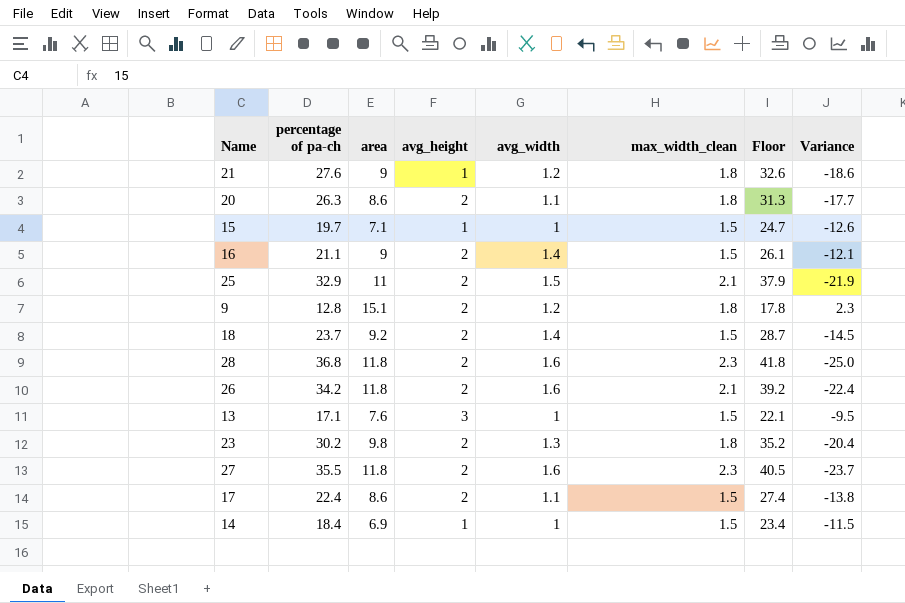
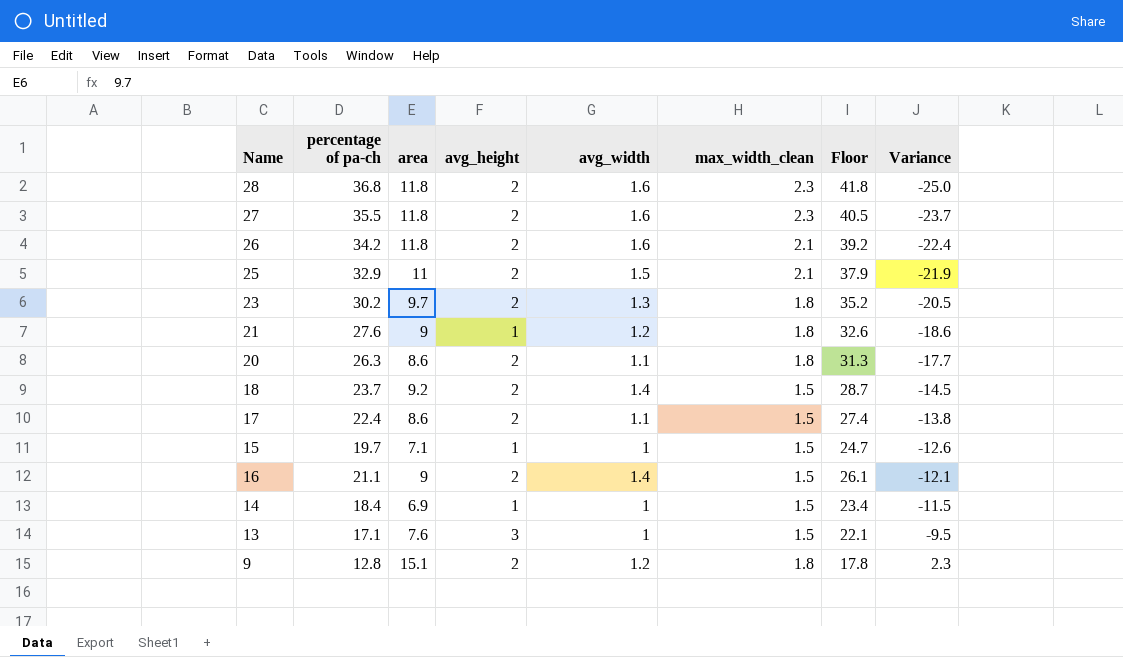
row order: none -> Variance ascending
23 | area: 9.8 -> 9.7
23 | Variance: -20.4 -> -20.5

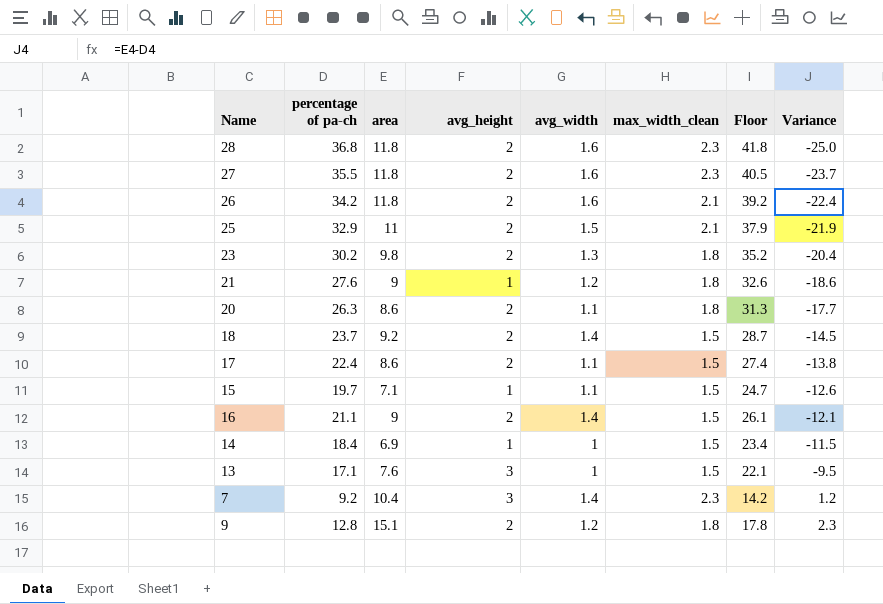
23 | area: 9.7 -> 9.8
23 | Variance: -20.5 -> -20.4
15 | avg_width: 1 -> 1.1
row 7: none -> 9.2 | 10.4 | 3 | 1.4 | 2.3 | 14.2 | 1.2

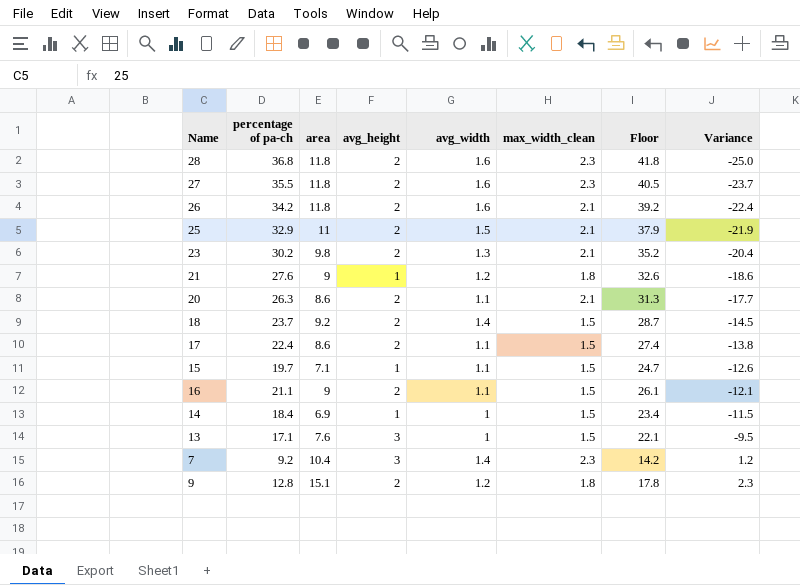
23 | max_width_clean: 1.8 -> 2.1
20 | max_width_clean: 1.8 -> 2.1
16 | avg_width: 1.4 -> 1.1

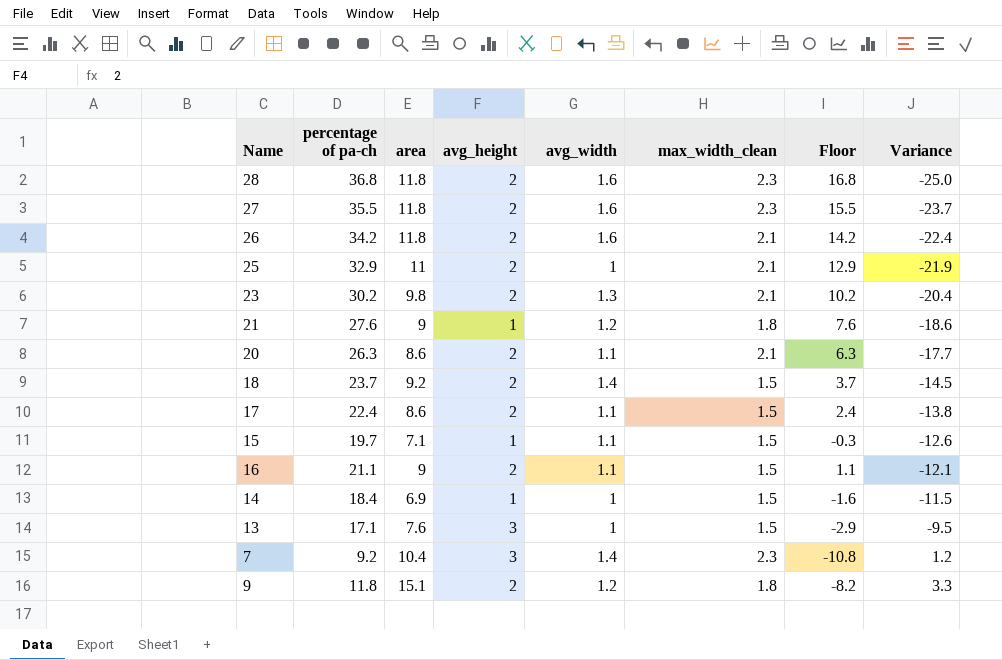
column Floor | formula: [percentage of pa-ch] + 5 -> [percentage of pa-ch] - 20
25 | avg_width: 1.5 -> 1
9 | percentage of pa-ch: 12.8 -> 11.8
9 | Variance: 2.3 -> 3.3

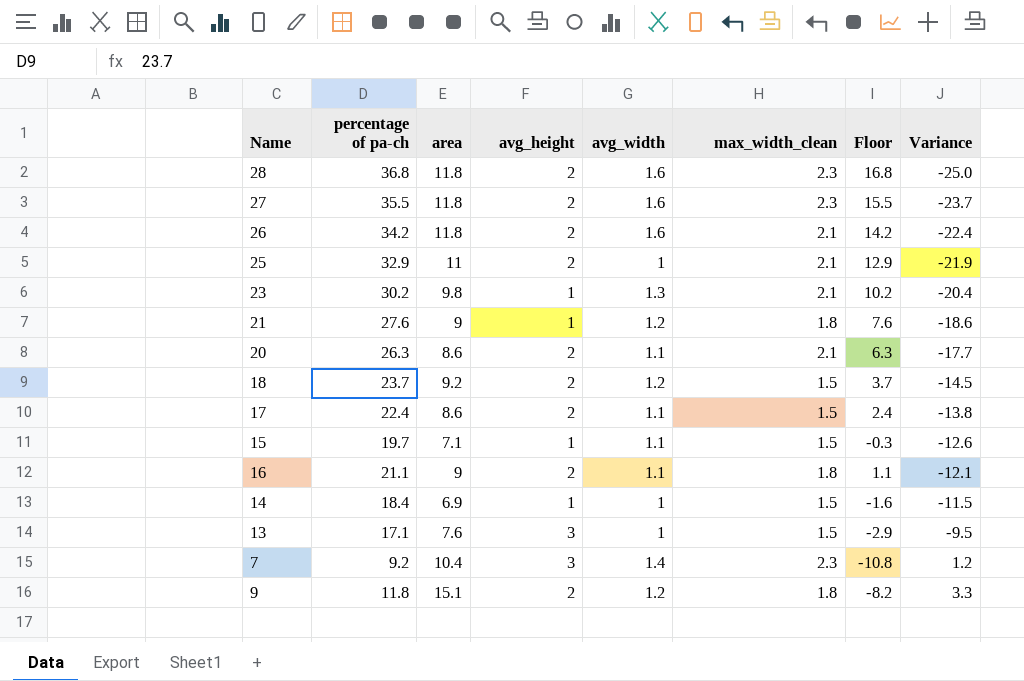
23 | avg_height: 2 -> 1
18 | avg_width: 1.4 -> 1.2
16 | max_width_clean: 1.5 -> 1.8

